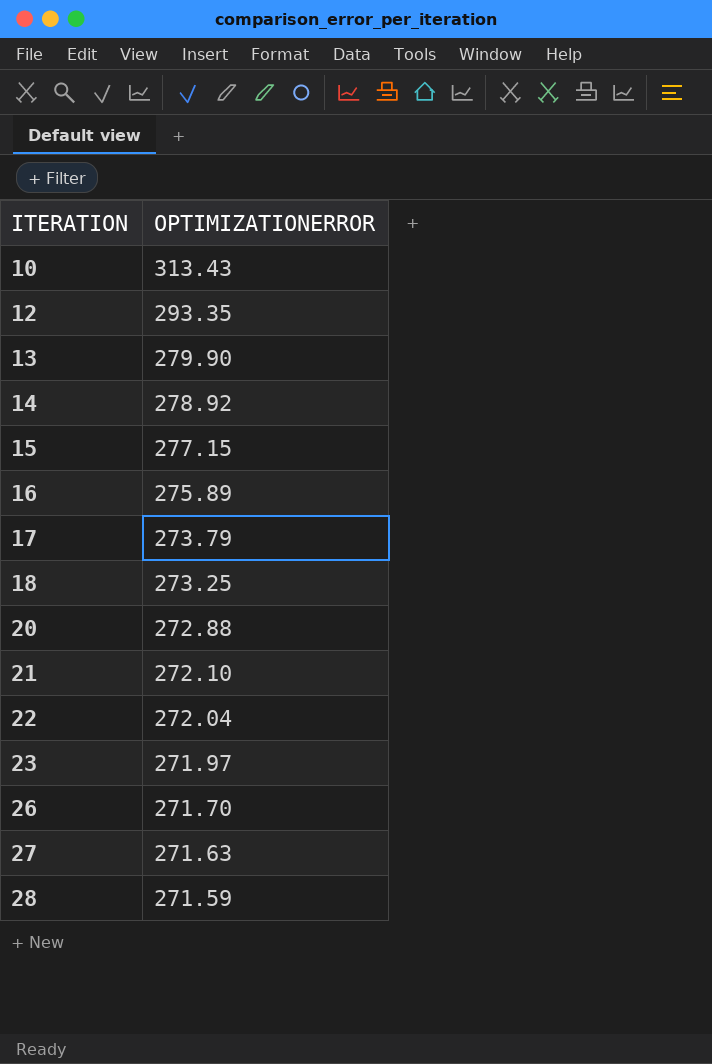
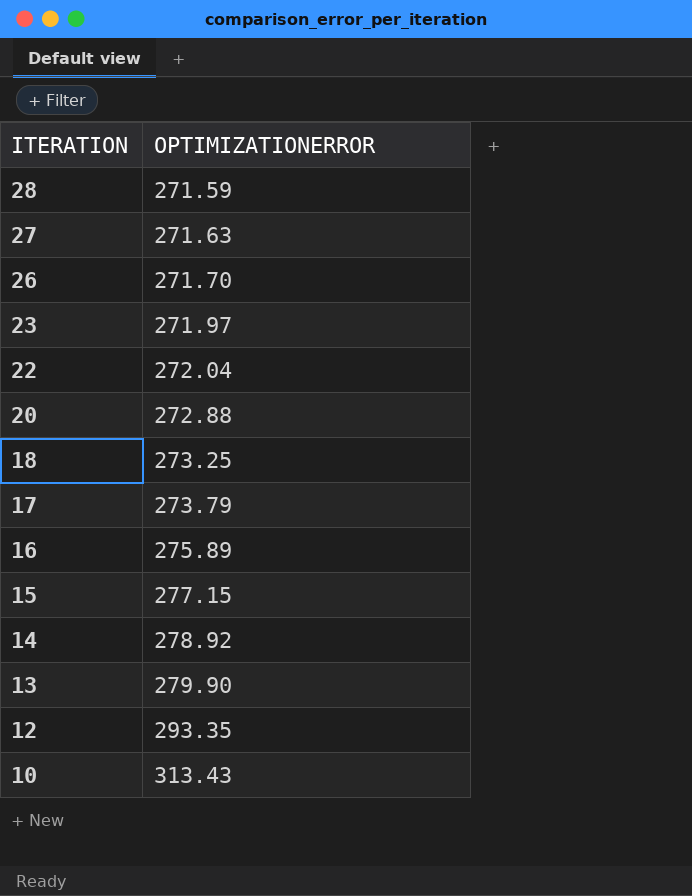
row order: ITERATION ascending -> ITERATION descending
row 21: 272.10 -> none

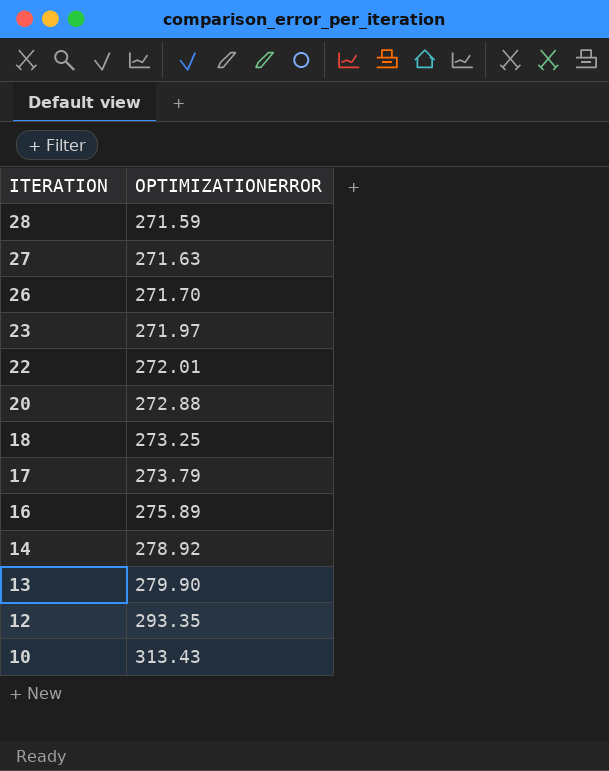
row 15: 277.15 -> none
22 | OPTIMIZATIONERROR: 272.04 -> 272.01

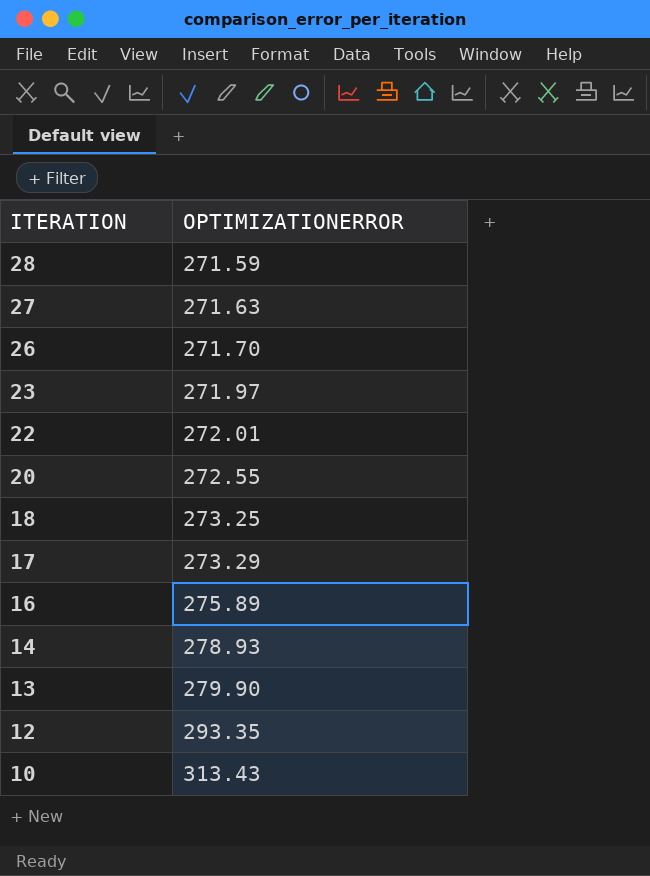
20 | OPTIMIZATIONERROR: 272.88 -> 272.55
17 | OPTIMIZATIONERROR: 273.79 -> 273.29
14 | OPTIMIZATIONERROR: 278.92 -> 278.93

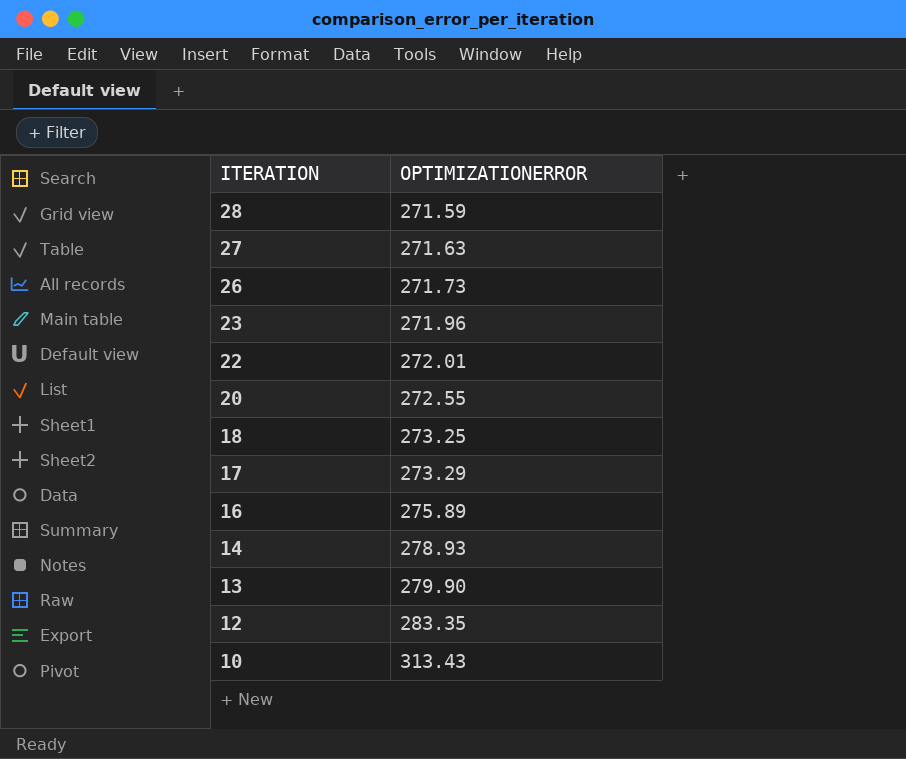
26 | OPTIMIZATIONERROR: 271.70 -> 271.73
23 | OPTIMIZATIONERROR: 271.97 -> 271.96
12 | OPTIMIZATIONERROR: 293.35 -> 283.35

